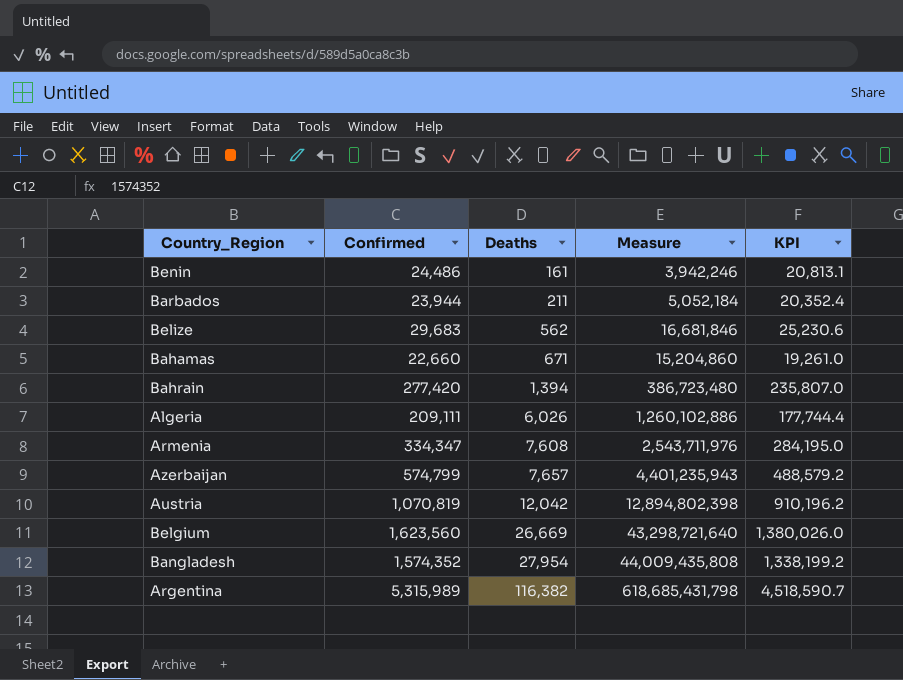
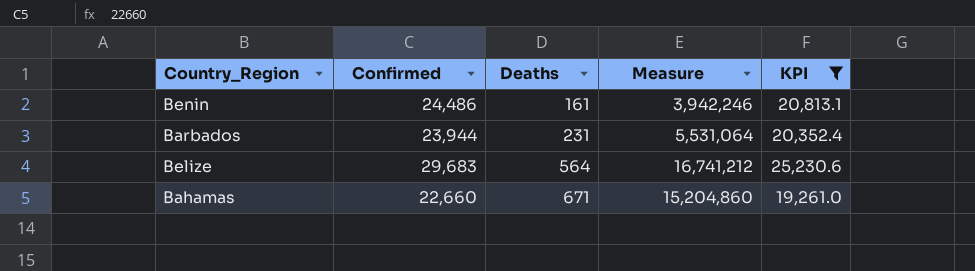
filter: none -> KPI <= 25,230.6
Barbados | Deaths: 211 -> 231
Barbados | Measure: 5,052,184 -> 5,531,064
Belize | Deaths: 562 -> 564
Belize | Measure: 16,681,846 -> 16,741,212

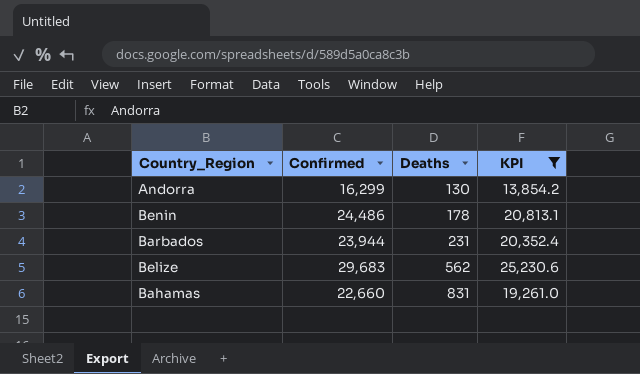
column Measure | formula: [Confirmed] * [Deaths] -> none
row Andorra: none -> 16,299 | 130 | 13,854.2
Benin | Deaths: 161 -> 178
Belize | Deaths: 564 -> 562
Bahamas | Deaths: 671 -> 831

